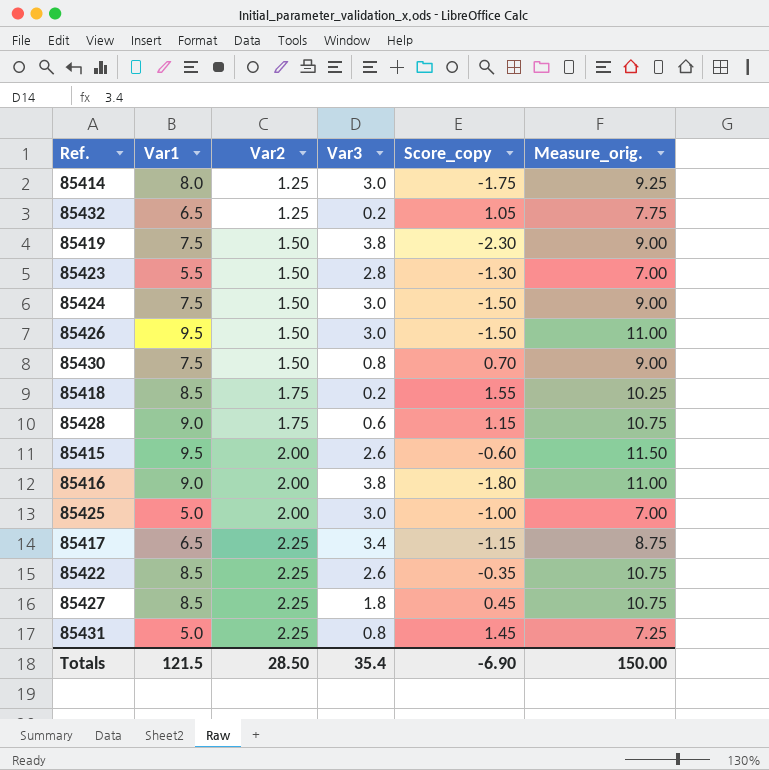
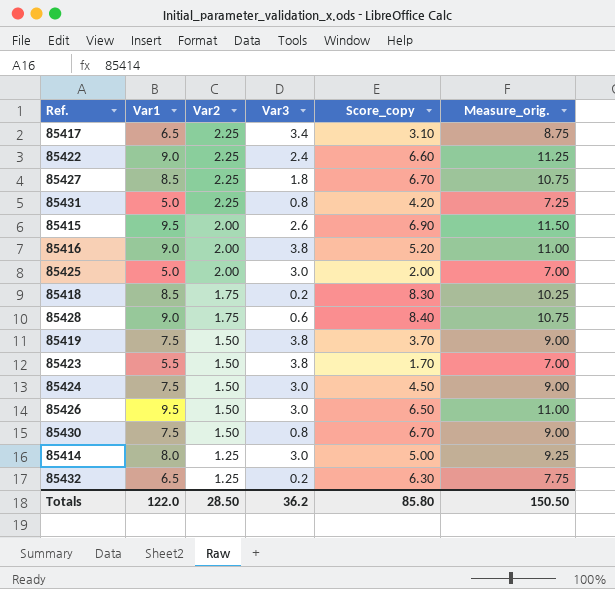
row order: Var2 ascending -> Var2 descending
column Score_copy | formula: [Var2] - [Var3] -> [Var1] - [Var3]
85422 | Var1: 8.5 -> 9.0
85422 | Var3: 2.6 -> 2.4
85422 | Measure_orig.: 10.75 -> 11.25
85423 | Var3: 2.8 -> 3.8
Totals | Var1: 121.5 -> 122.0
Totals | Var3: 35.4 -> 36.2
Totals | Score_copy: -6.90 -> 85.80
Totals | Measure_orig.: 150.00 -> 150.50

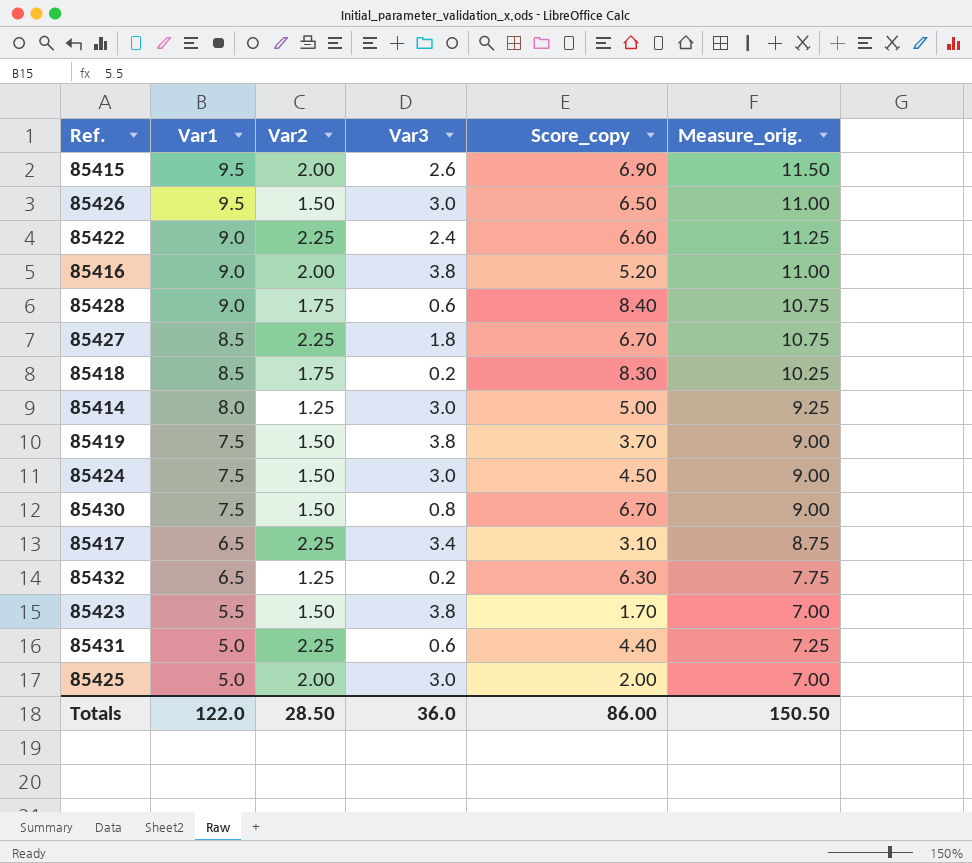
row order: Var2 descending -> Var1 descending
85431 | Var3: 0.8 -> 0.6
85431 | Score_copy: 4.20 -> 4.40
Totals | Var3: 36.2 -> 36.0
Totals | Score_copy: 85.80 -> 86.00

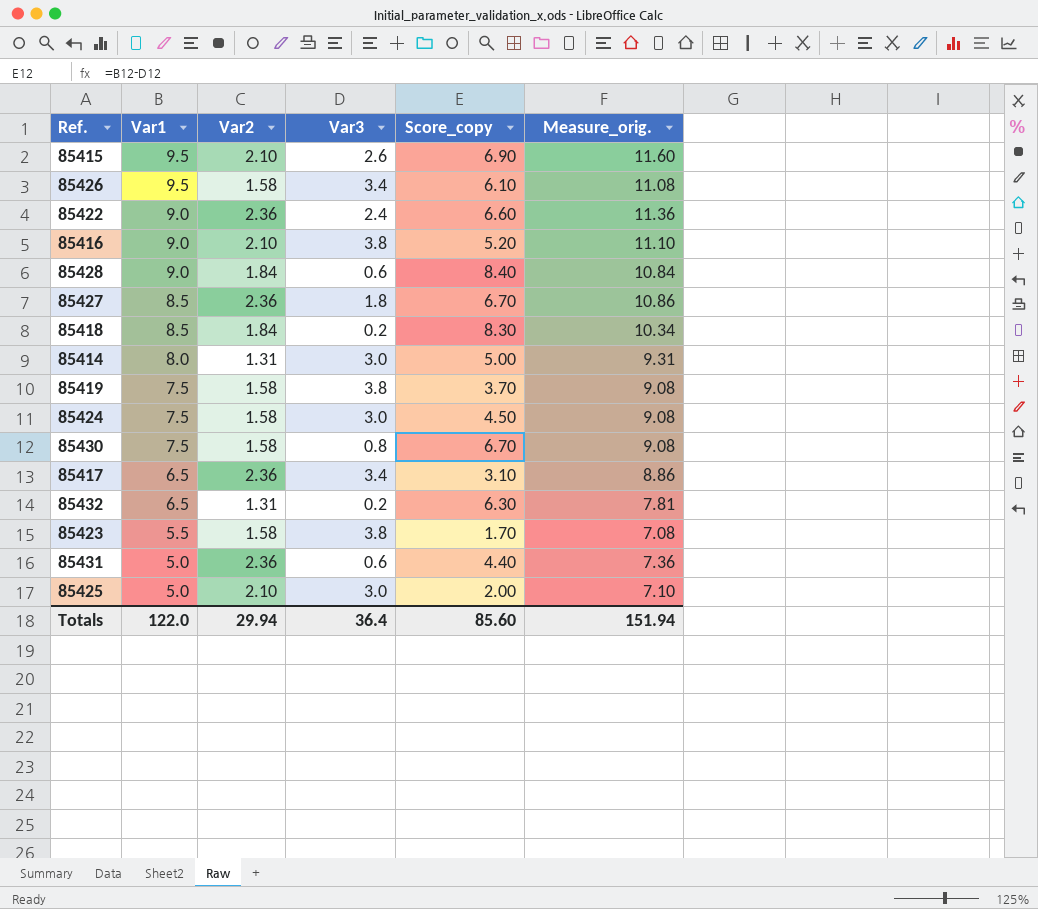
85415 | Var2: 2.00 -> 2.10
85415 | Measure_orig.: 11.50 -> 11.60
85426 | Var2: 1.50 -> 1.58
85426 | Var3: 3.0 -> 3.4
85426 | Score_copy: 6.50 -> 6.10
85426 | Measure_orig.: 11.00 -> 11.08
85422 | Var2: 2.25 -> 2.36
85422 | Measure_orig.: 11.25 -> 11.36
85416 | Var2: 2.00 -> 2.10
85416 | Measure_orig.: 11.00 -> 11.10
85428 | Var2: 1.75 -> 1.84
85428 | Measure_orig.: 10.75 -> 10.84
85427 | Var2: 2.25 -> 2.36
85427 | Measure_orig.: 10.75 -> 10.86
85418 | Var2: 1.75 -> 1.84
85418 | Measure_orig.: 10.25 -> 10.34
85414 | Var2: 1.25 -> 1.31
85414 | Measure_orig.: 9.25 -> 9.31
85419 | Var2: 1.50 -> 1.58
85419 | Measure_orig.: 9.00 -> 9.08
85424 | Var2: 1.50 -> 1.58
85424 | Measure_orig.: 9.00 -> 9.08
85430 | Var2: 1.50 -> 1.58
85430 | Measure_orig.: 9.00 -> 9.08
85417 | Var2: 2.25 -> 2.36
85417 | Measure_orig.: 8.75 -> 8.86
85432 | Var2: 1.25 -> 1.31
85432 | Measure_orig.: 7.75 -> 7.81
85423 | Var2: 1.50 -> 1.58
85423 | Measure_orig.: 7.00 -> 7.08
85431 | Var2: 2.25 -> 2.36
85431 | Measure_orig.: 7.25 -> 7.36
85425 | Var2: 2.00 -> 2.10
85425 | Measure_orig.: 7.00 -> 7.10
Totals | Var2: 28.50 -> 29.94
Totals | Var3: 36.0 -> 36.4
Totals | Score_copy: 86.00 -> 85.60
Totals | Measure_orig.: 150.50 -> 151.94

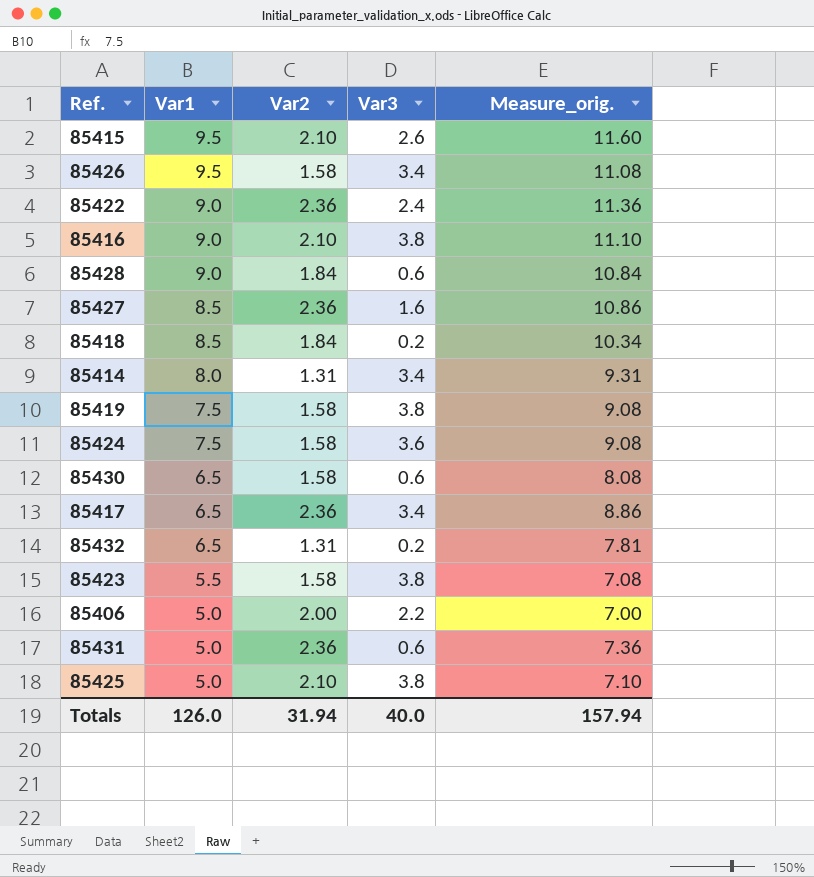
column Score_copy | formula: [Var1] - [Var3] -> none
85427 | Var3: 1.8 -> 1.6
85414 | Var3: 3.0 -> 3.4
85424 | Var3: 3.0 -> 3.6
85430 | Var1: 7.5 -> 6.5
85430 | Var3: 0.8 -> 0.6
85430 | Measure_orig.: 9.08 -> 8.08
row 85406: none -> 5.0 | 2.00 | 2.2 | 7.00
85425 | Var3: 3.0 -> 3.8
Totals | Var1: 122.0 -> 126.0
Totals | Var2: 29.94 -> 31.94
Totals | Var3: 36.4 -> 40.0
Totals | Measure_orig.: 151.94 -> 157.94

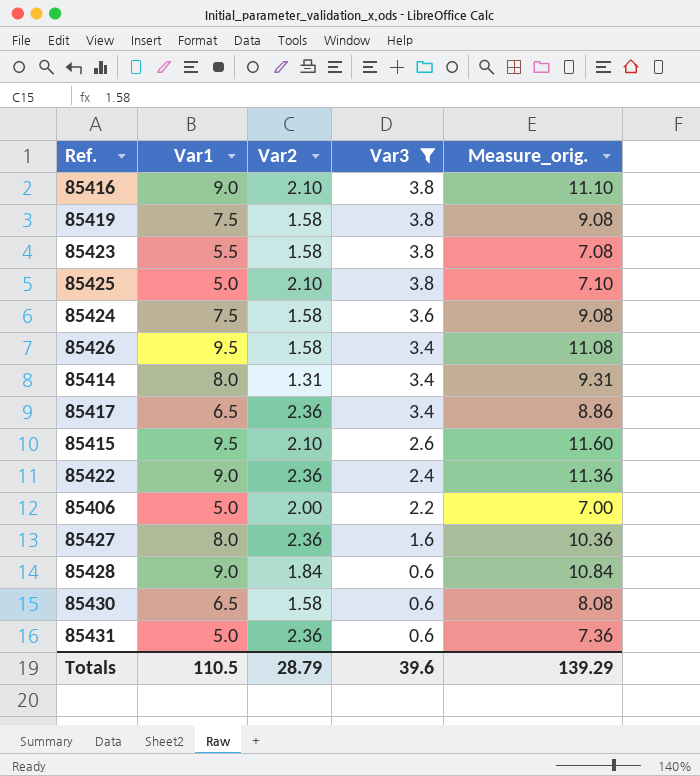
filter: none -> Var3 != 0.2
row order: Var1 descending -> Var3 descending
85427 | Var1: 8.5 -> 8.0
85427 | Measure_orig.: 10.86 -> 10.36
Totals | Var1: 126.0 -> 110.5
Totals | Var2: 31.94 -> 28.79
Totals | Var3: 40.0 -> 39.6
Totals | Measure_orig.: 157.94 -> 139.29

